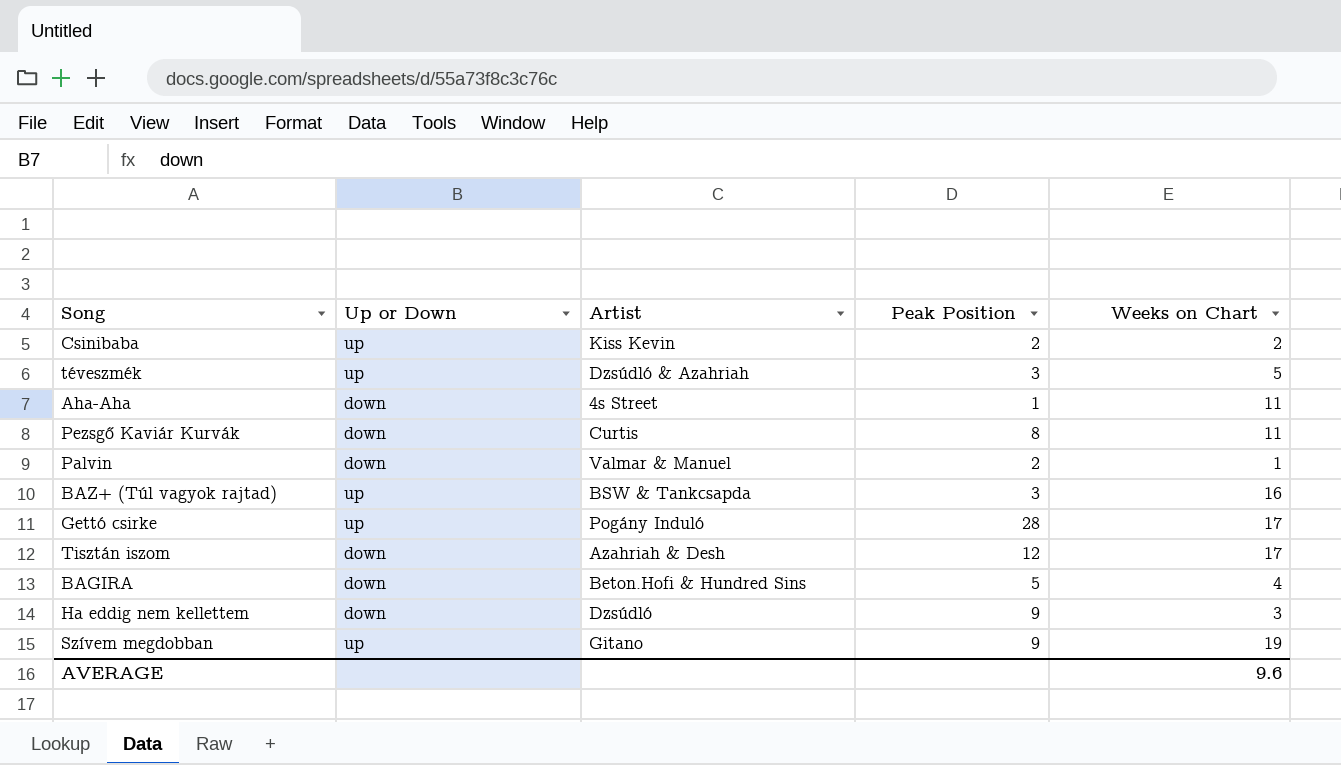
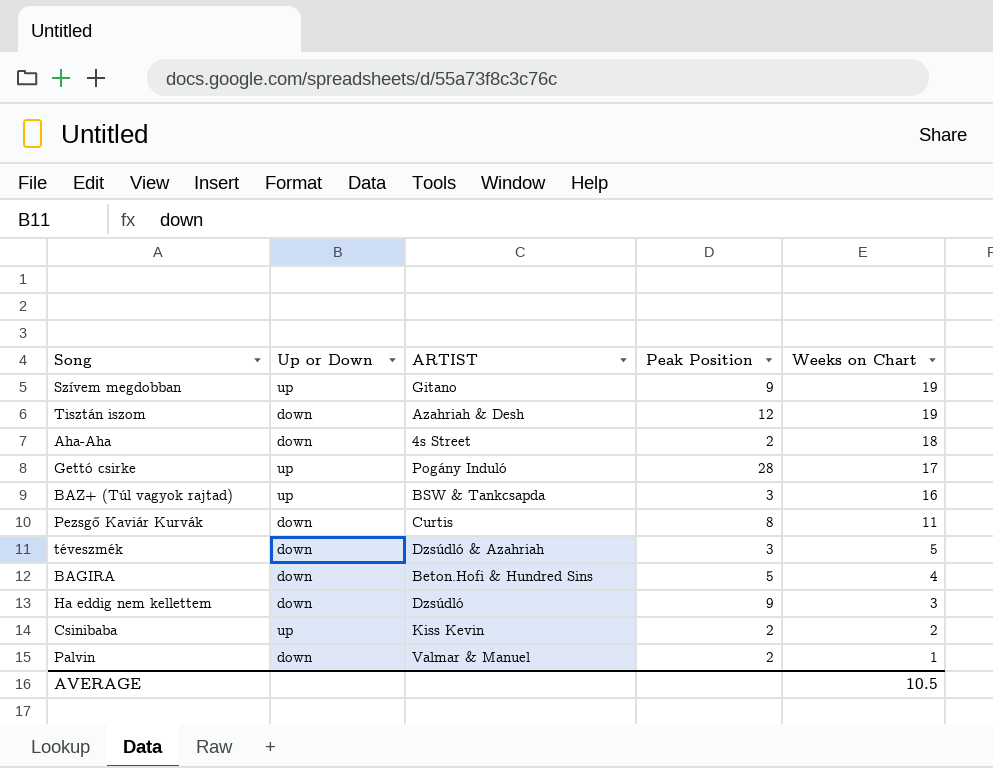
row order: none -> Weeks on Chart descending
column name: Artist -> ARTIST
Tisztán iszom | Weeks on Chart: 17 -> 19
Aha-Aha | Peak Position: 1 -> 2
Aha-Aha | Weeks on Chart: 11 -> 18
téveszmék | Up or Down: up -> down
AVERAGE | Weeks on Chart: 9.6 -> 10.5

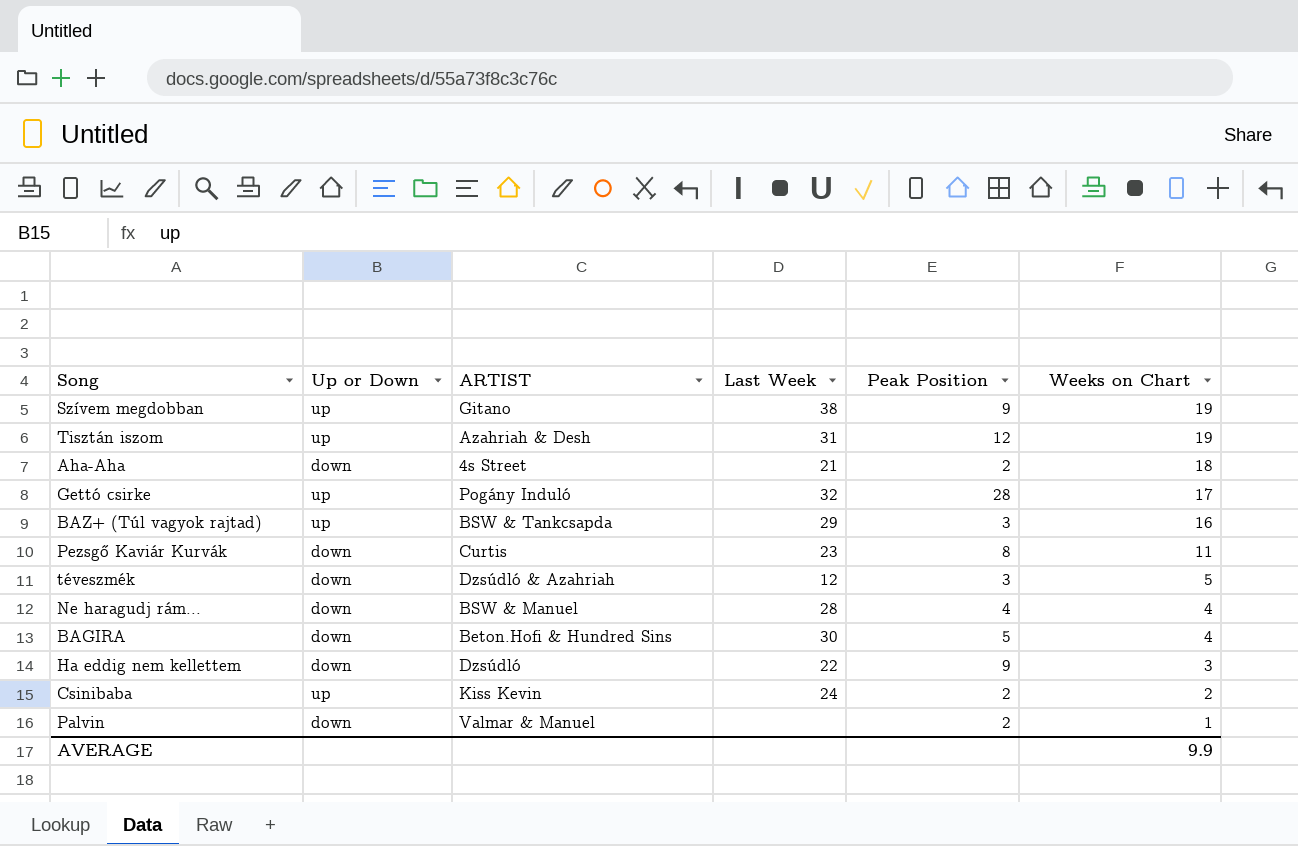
column Last Week | position: none -> 4
Tisztán iszom | Up or Down: down -> up
row Ne haragudj rám...: none -> down | BSW & Manuel | 28 | 4 | 4
AVERAGE | Weeks on Chart: 10.5 -> 9.9

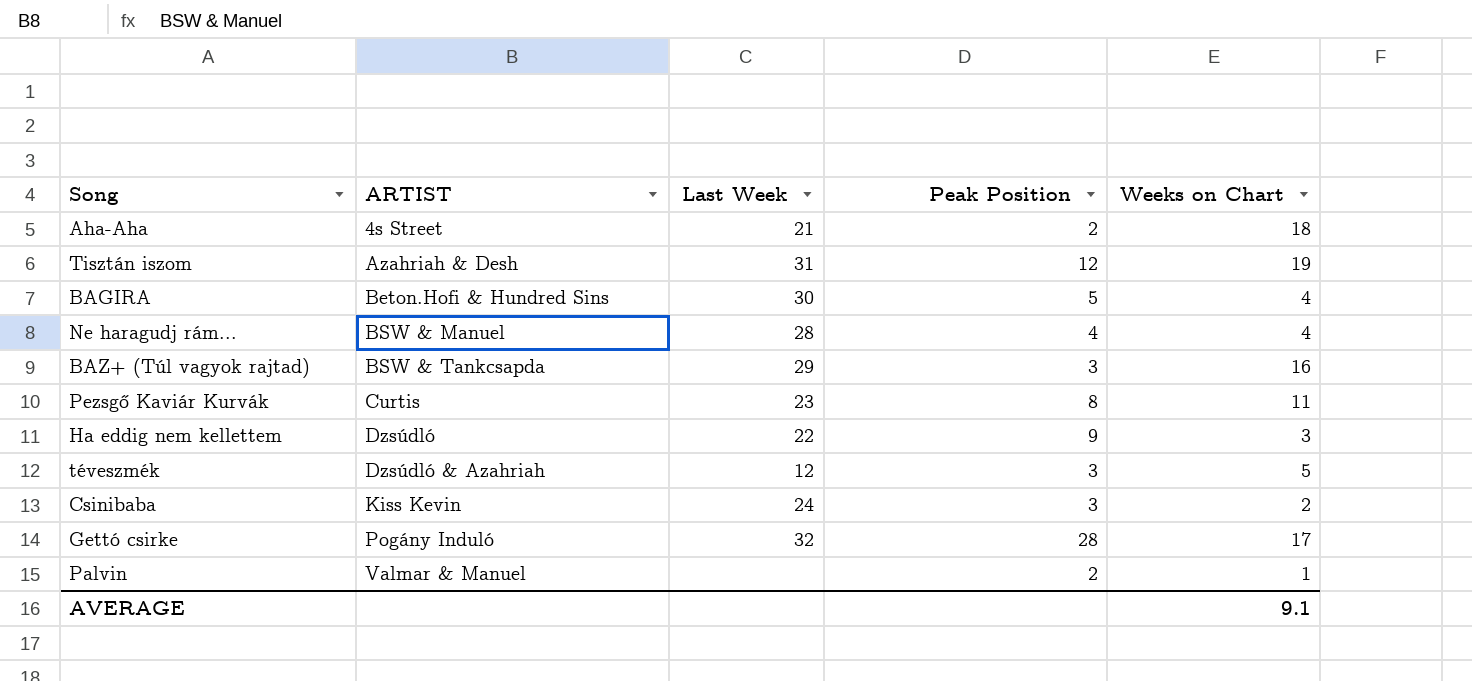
row order: Weeks on Chart descending -> ARTIST ascending
column Up or Down | position: 2 -> none
row Szívem megdobban: up | Gitano | 38 | 9 | 19 -> none
Csinibaba | Peak Position: 2 -> 3
AVERAGE | Weeks on Chart: 9.9 -> 9.1

